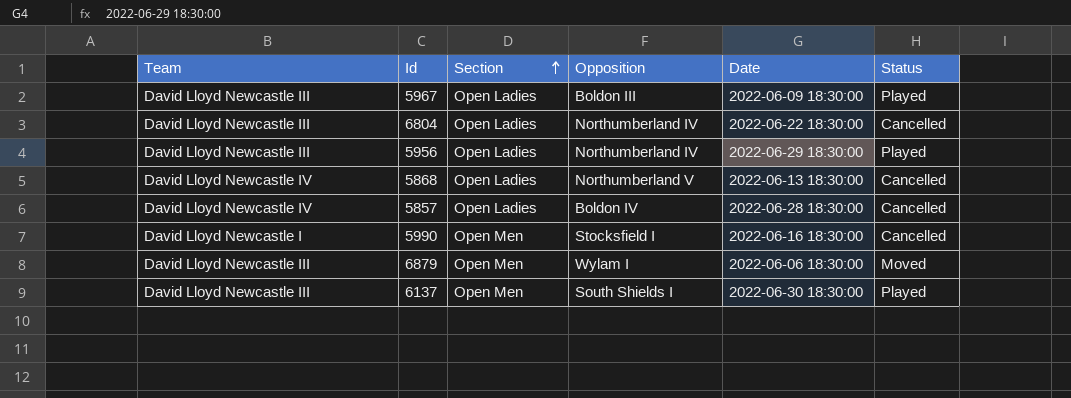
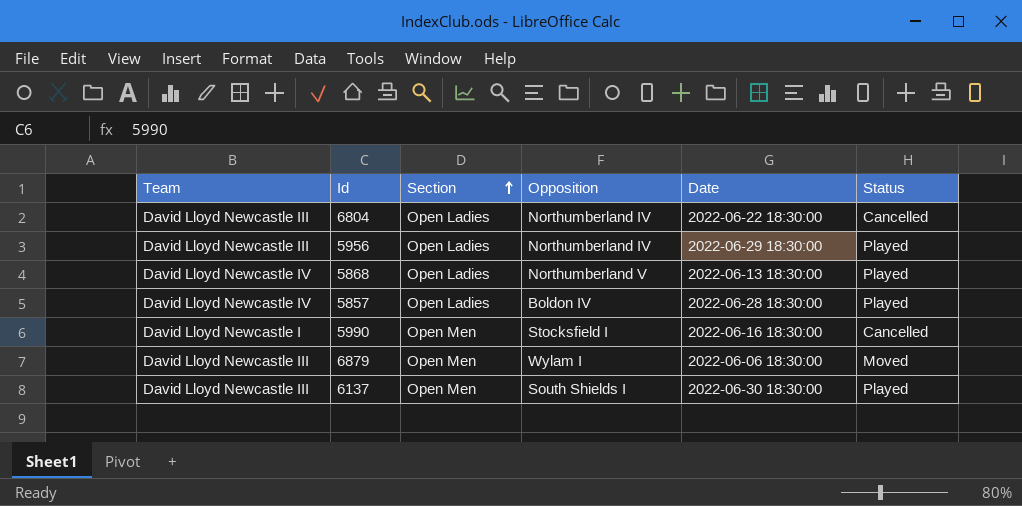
row 5967: David Lloyd Newcastle III | Open Ladies | Boldon III | 2022-06-09 18:30:00 | Played -> none
5868 | Status: Cancelled -> Played
5857 | Status: Cancelled -> Played

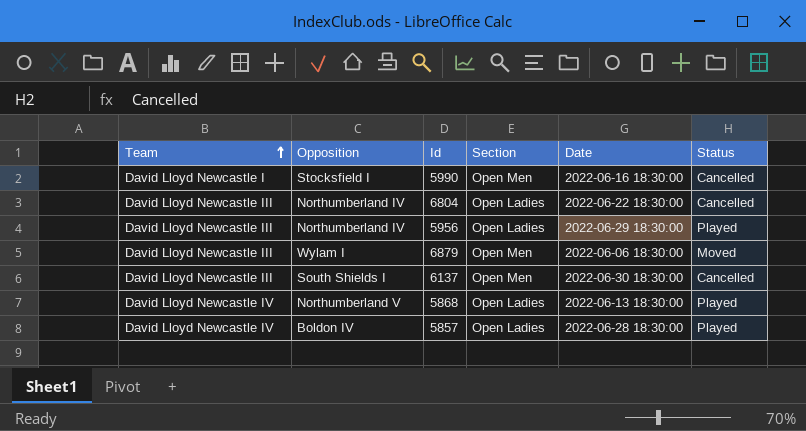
row order: Section ascending -> Team ascending
column Opposition | position: 4 -> 2
6137 | Status: Played -> Cancelled

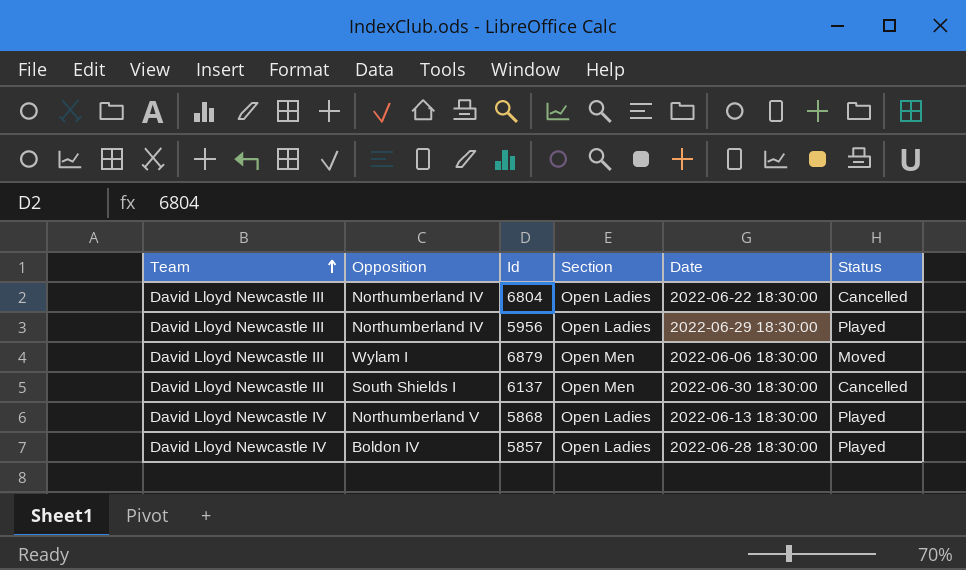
row 5990: David Lloyd Newcastle I | Stocksfield I | Open Men | 2022-06-16 18:30:00 | Cancelled -> none

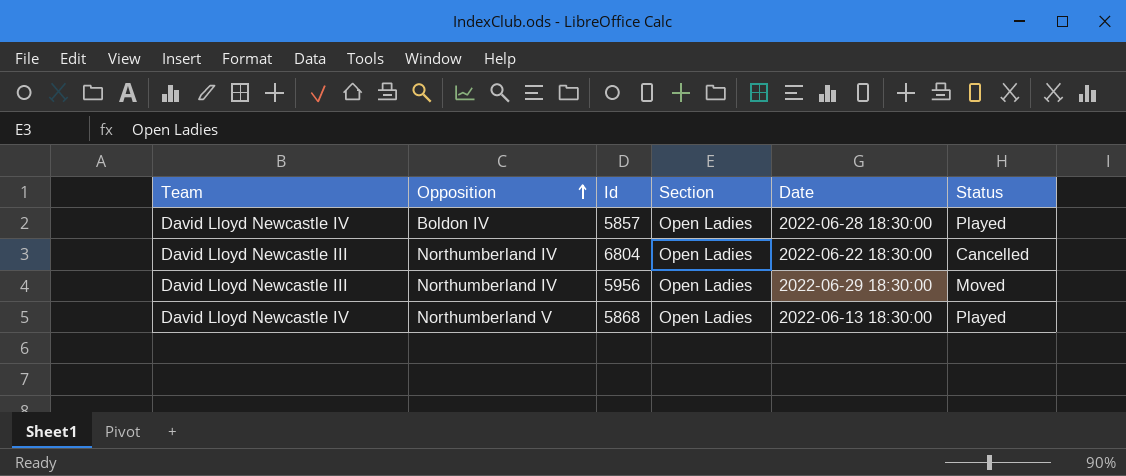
row order: Team ascending -> Opposition ascending
row 6879: David Lloyd Newcastle III | Wylam I | Open Men | 2022-06-06 18:30:00 | Moved -> none
row 6137: David Lloyd Newcastle III | South Shields I | Open Men | 2022-06-30 18:30:00 | Cancelled -> none
5956 | Status: Played -> Moved

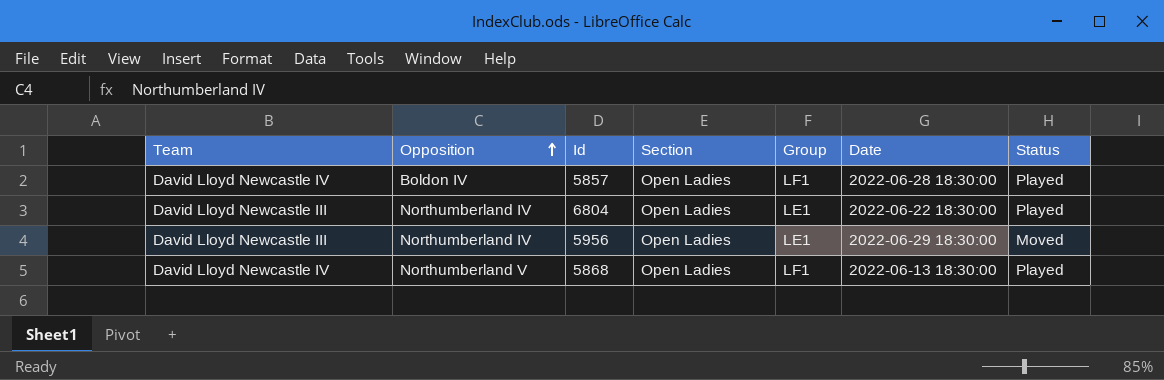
column Group | position: none -> 5
6804 | Status: Cancelled -> Played

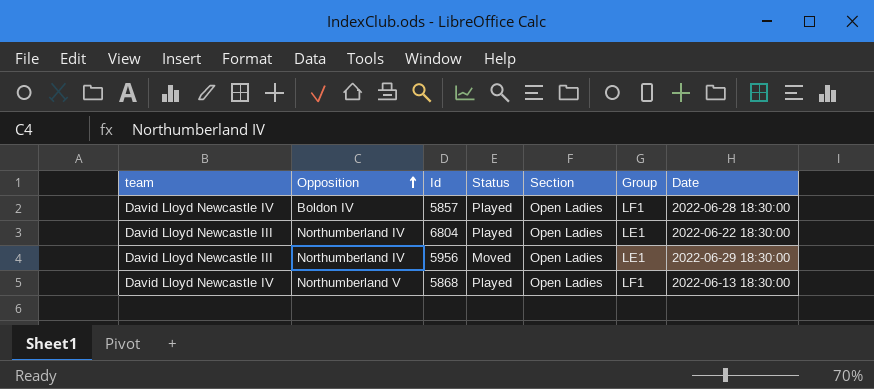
column name: Team -> team
column Status | position: 7 -> 4

